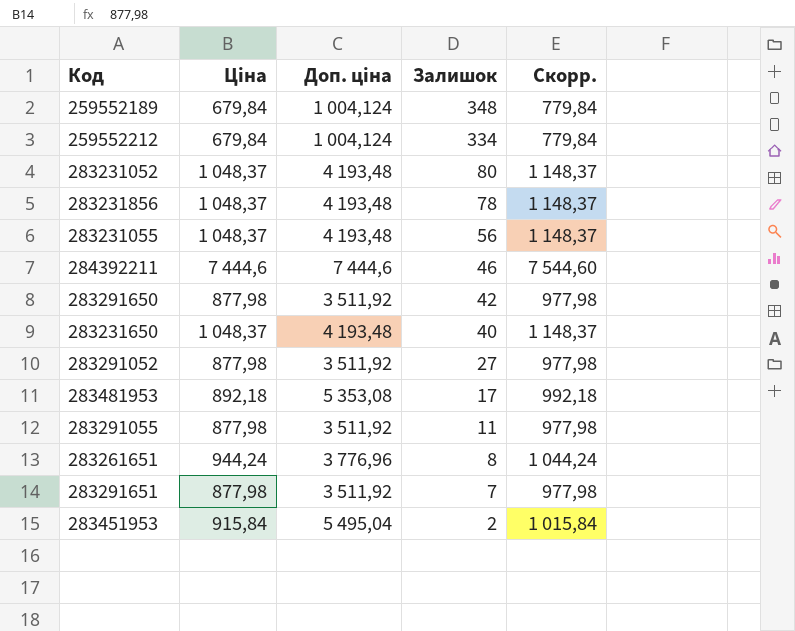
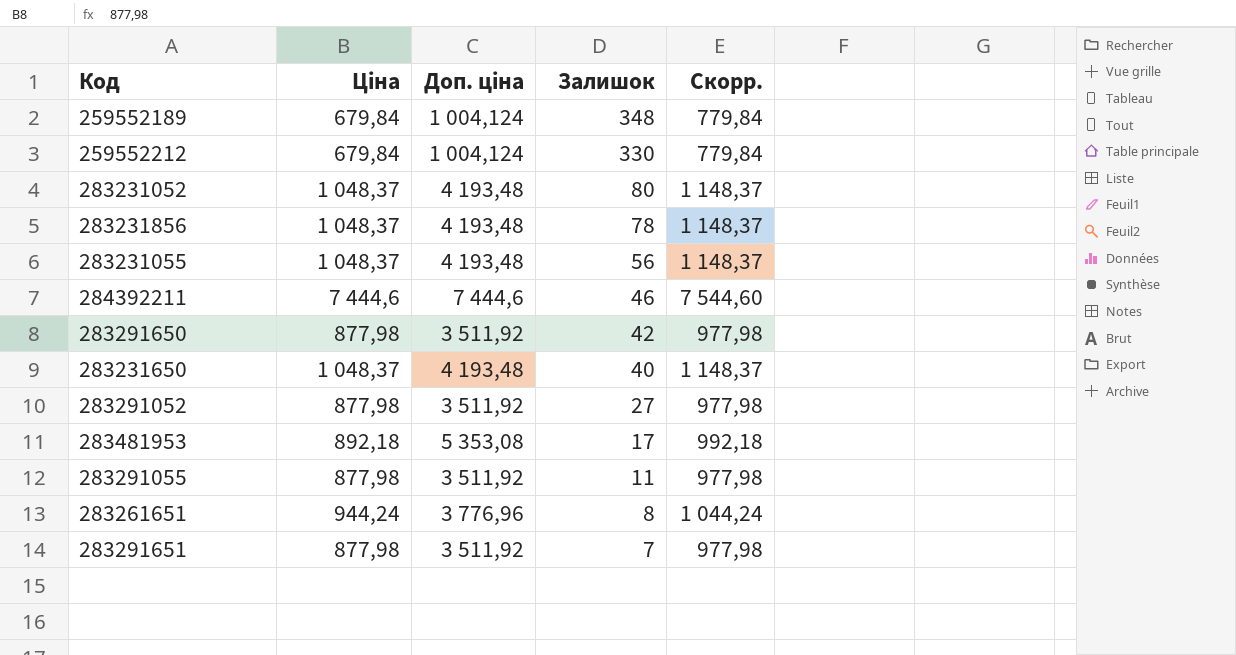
row 283451953: 915,84 | 5 495,04 | 2 | 1 015,84 -> none
259552212 | Залишок: 334 -> 330

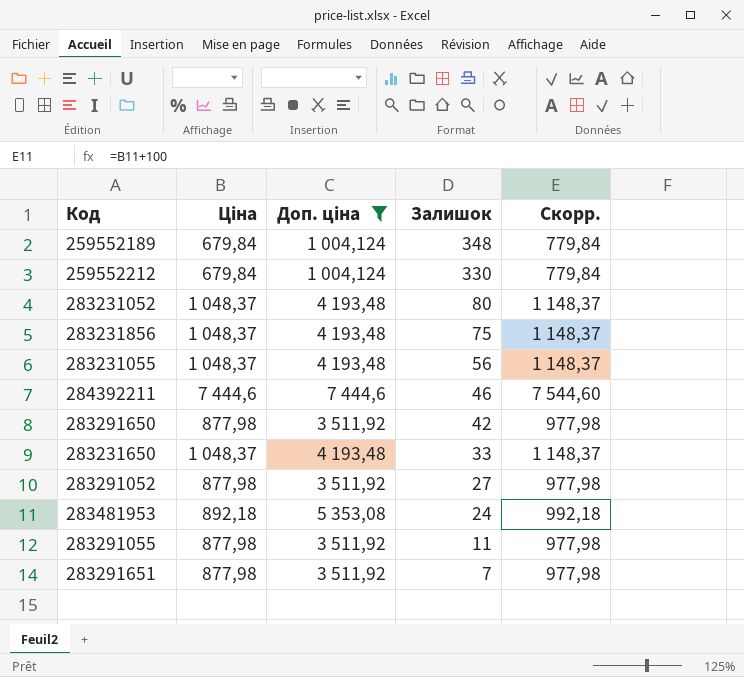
filter: none -> Доп. ціна != 3 776,96
283231856 | Залишок: 78 -> 75
283231650 | Залишок: 40 -> 33
283481953 | Залишок: 17 -> 24

